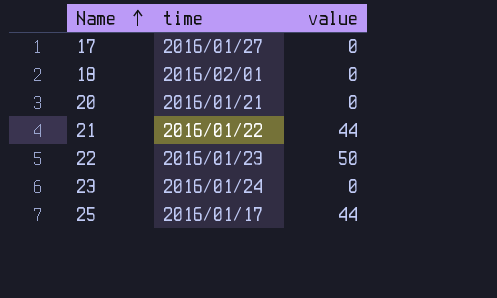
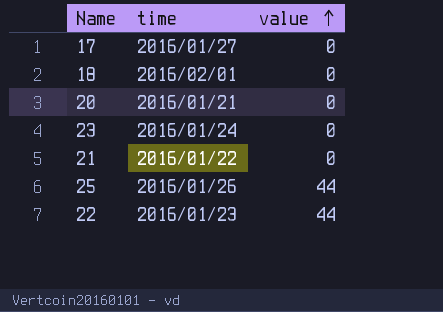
row order: Name ascending -> value ascending
21 | value: 44 -> 0
25 | time: 2016/01/17 -> 2016/01/26
22 | value: 50 -> 44

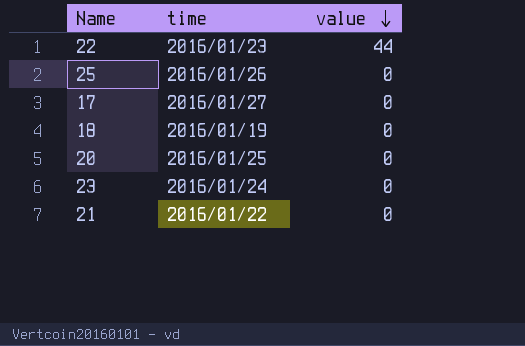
row order: value ascending -> value descending
25 | value: 44 -> 0
18 | time: 2016/02/01 -> 2016/01/19
20 | time: 2016/01/21 -> 2016/01/25

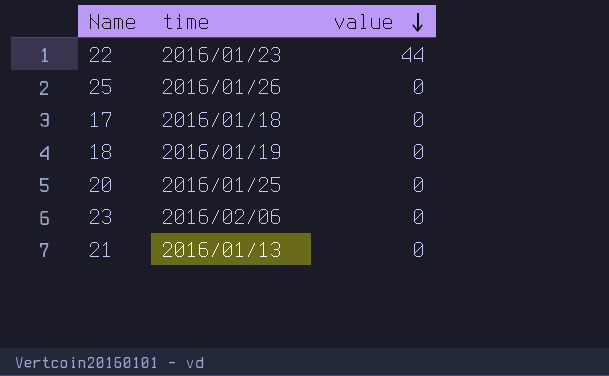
17 | time: 2016/01/27 -> 2016/01/18
23 | time: 2016/01/24 -> 2016/02/06
21 | time: 2016/01/22 -> 2016/01/13

